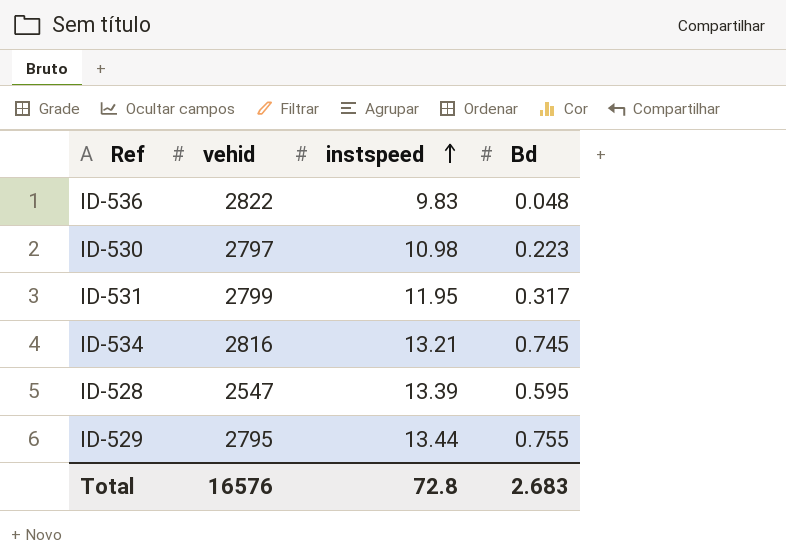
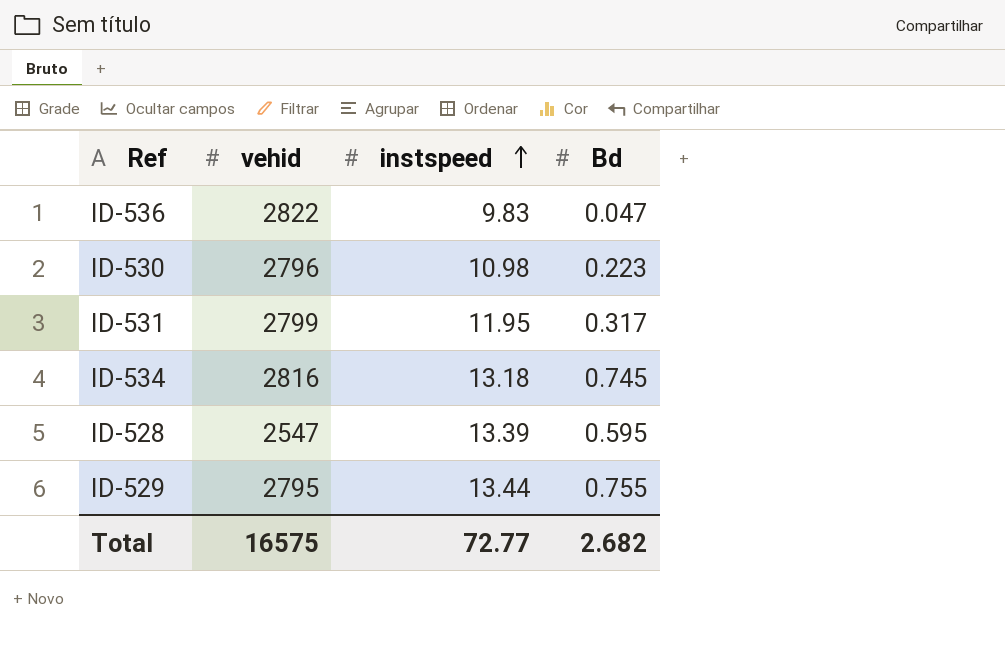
ID-536 | Bd: 0.048 -> 0.047
ID-530 | vehid: 2797 -> 2796
ID-534 | instspeed: 13.21 -> 13.18
Total | vehid: 16576 -> 16575
Total | instspeed: 72.8 -> 72.77
Total | Bd: 2.683 -> 2.682

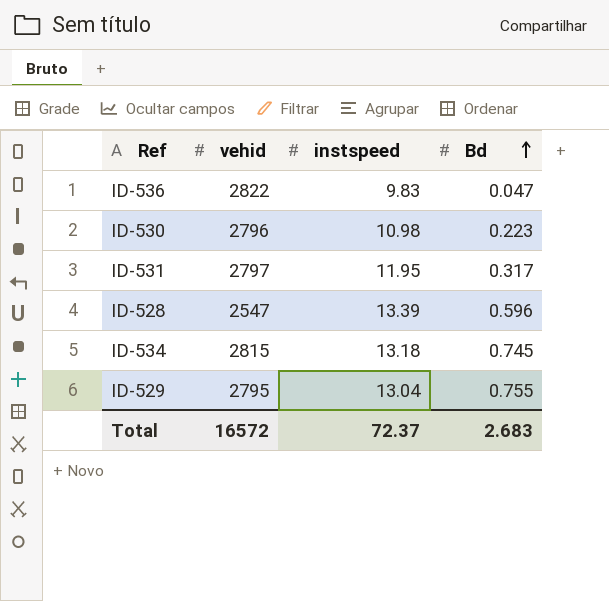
row order: instspeed ascending -> Bd ascending
ID-531 | vehid: 2799 -> 2797
ID-528 | Bd: 0.595 -> 0.596
ID-534 | vehid: 2816 -> 2815
ID-529 | instspeed: 13.44 -> 13.04
Total | vehid: 16575 -> 16572
Total | instspeed: 72.77 -> 72.37
Total | Bd: 2.682 -> 2.683

